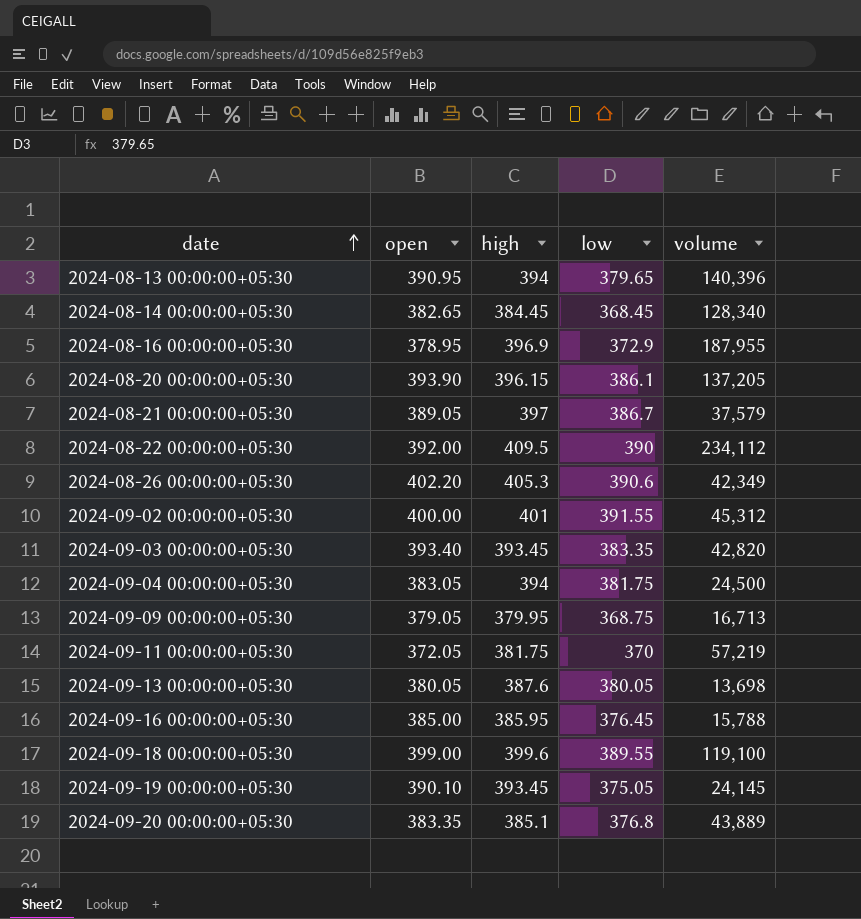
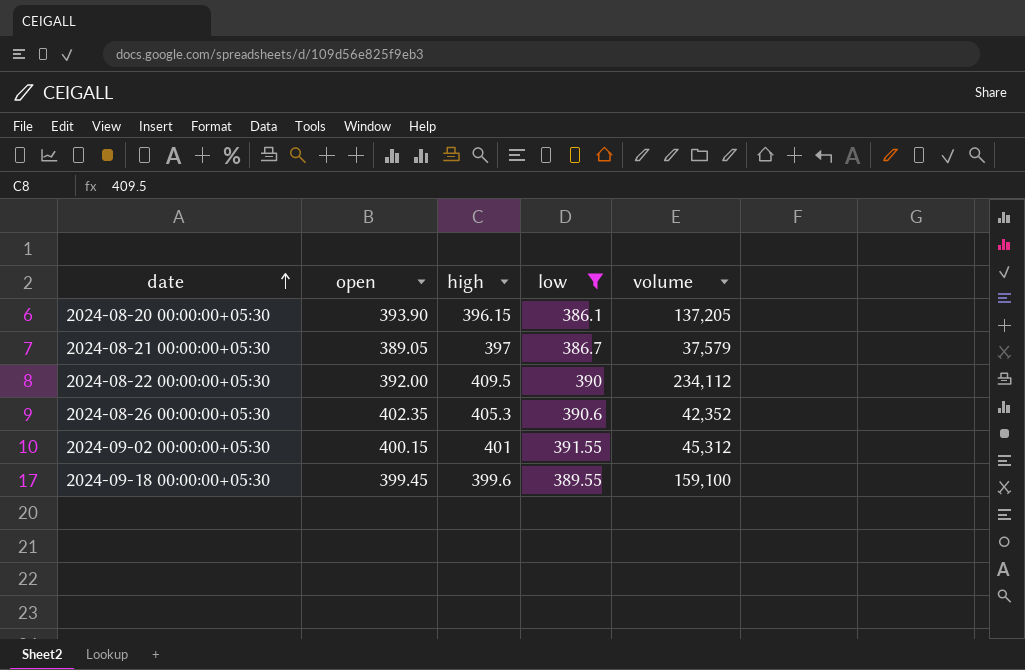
filter: none -> low >= 386.1
2024-08-26 00:00:00+05:30 | open: 402.20 -> 402.35
2024-08-26 00:00:00+05:30 | volume: 42,349 -> 42,352
2024-09-02 00:00:00+05:30 | open: 400.00 -> 400.15
2024-09-18 00:00:00+05:30 | open: 399.00 -> 399.45
2024-09-18 00:00:00+05:30 | volume: 119,100 -> 159,100

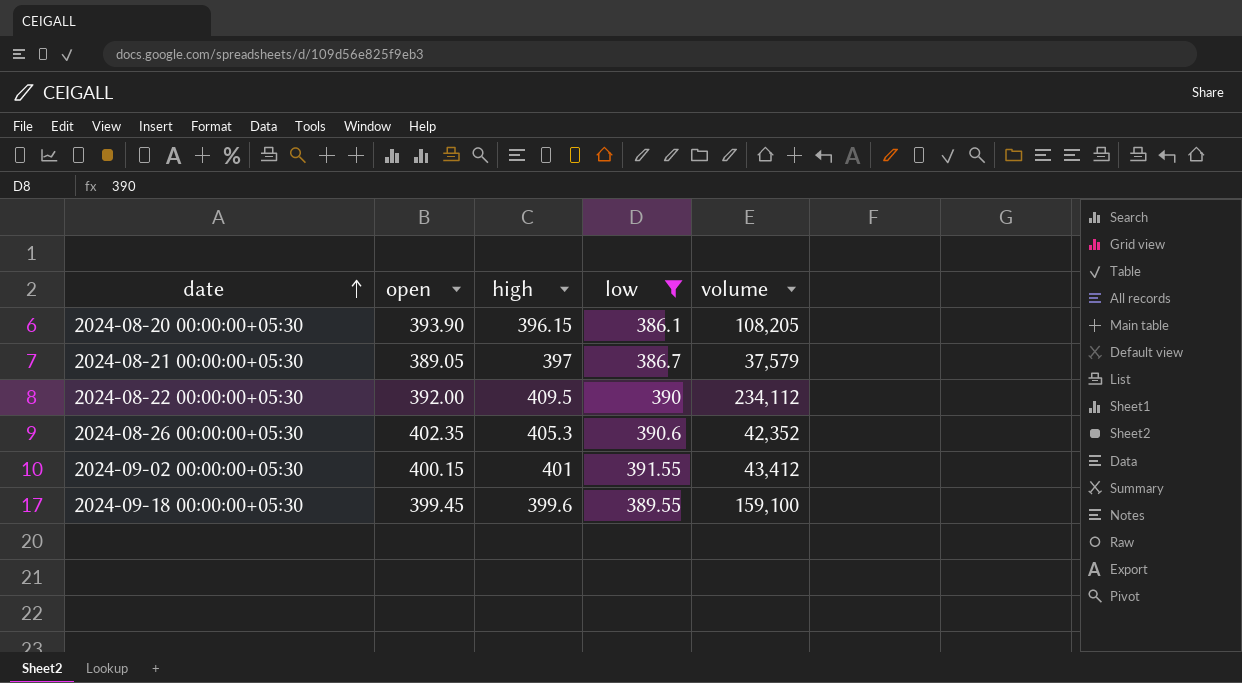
2024-08-20 00:00:00+05:30 | volume: 137,205 -> 108,205
2024-09-02 00:00:00+05:30 | volume: 45,312 -> 43,412

